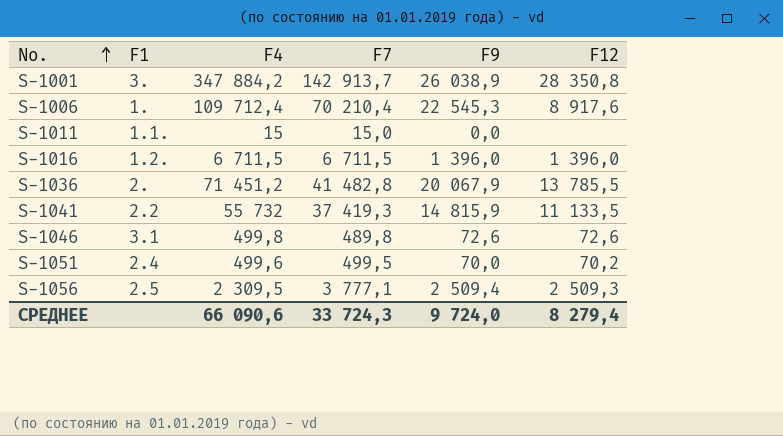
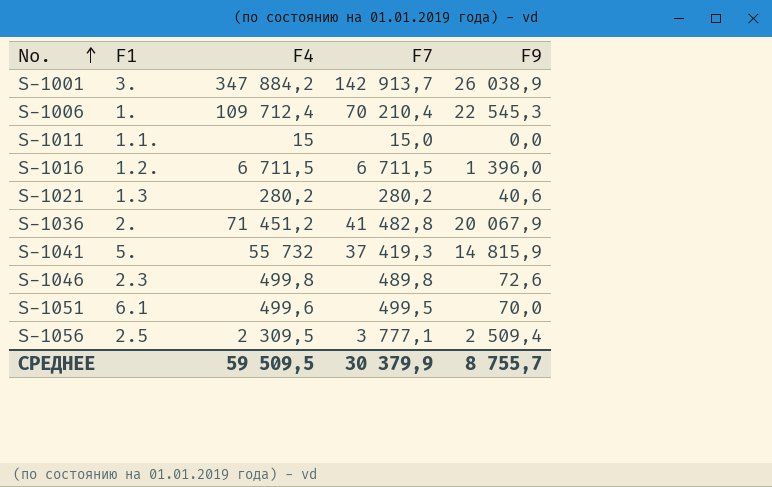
column F12 | position: 6 -> none
row S-1021: none -> 1.3 | 280,2 | 280,2 | 40,6
S-1041 | F1: 2.2 -> 5.
S-1046 | F1: 3.1 -> 2.3
S-1051 | F1: 2.4 -> 6.1
СРЕДНЕЕ | F4: 66 090,6 -> 59 509,5
СРЕДНЕЕ | F7: 33 724,3 -> 30 379,9
СРЕДНЕЕ | F9: 9 724,0 -> 8 755,7

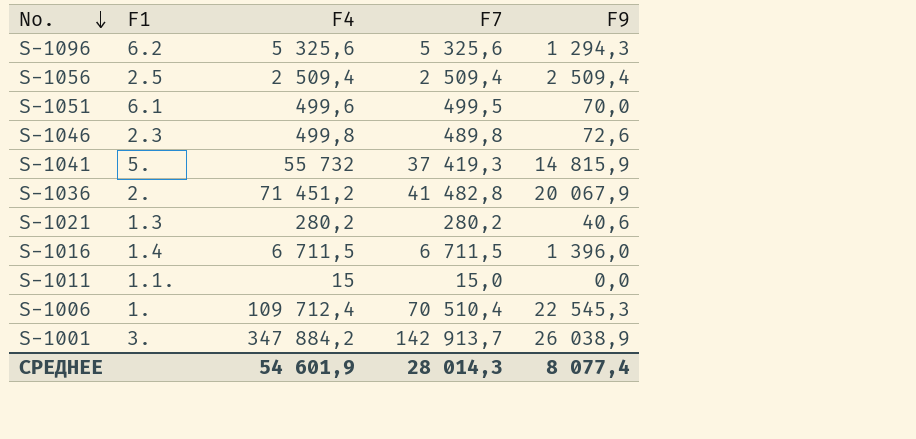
row order: No. ascending -> No. descending
row S-1096: none -> 6.2 | 5 325,6 | 5 325,6 | 1 294,3
S-1056 | F4: 2 309,5 -> 2 509,4
S-1056 | F7: 3 777,1 -> 2 509,4
S-1016 | F1: 1.2. -> 1.4
S-1006 | F7: 70 210,4 -> 70 510,4
СРЕДНЕЕ | F4: 59 509,5 -> 54 601,9
СРЕДНЕЕ | F7: 30 379,9 -> 28 014,3
СРЕДНЕЕ | F9: 8 755,7 -> 8 077,4

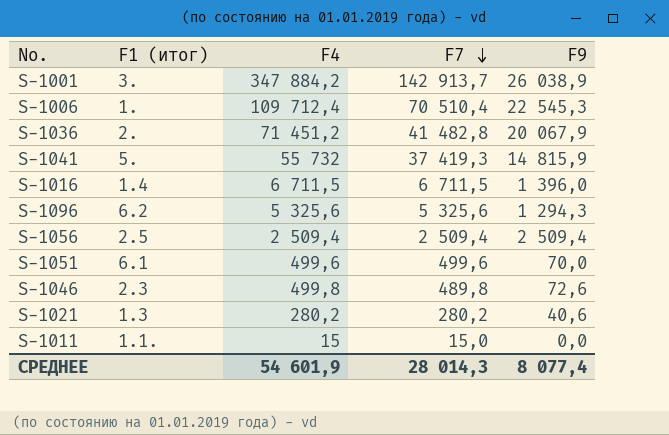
row order: No. descending -> F7 descending
column name: F1 -> F1 (итог)
S-1051 | F7: 499,5 -> 499,6

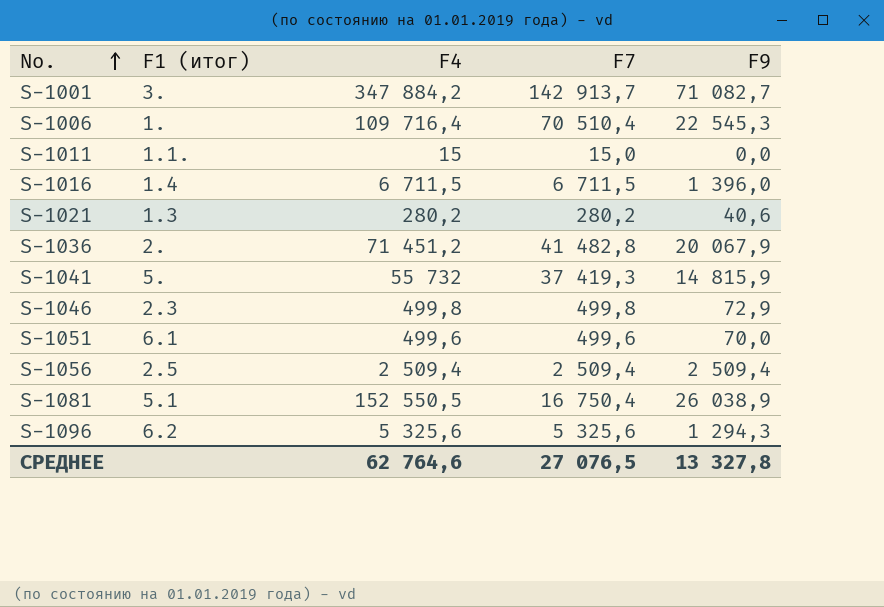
row order: F7 descending -> No. ascending
S-1001 | F9: 26 038,9 -> 71 082,7
S-1006 | F4: 109 712,4 -> 109 716,4
S-1046 | F7: 489,8 -> 499,8
S-1046 | F9: 72,6 -> 72,9
row S-1081: none -> 5.1 | 152 550,5 | 16 750,4 | 26 038,9
СРЕДНЕЕ | F4: 54 601,9 -> 62 764,6
СРЕДНЕЕ | F7: 28 014,3 -> 27 076,5
СРЕДНЕЕ | F9: 8 077,4 -> 13 327,8

